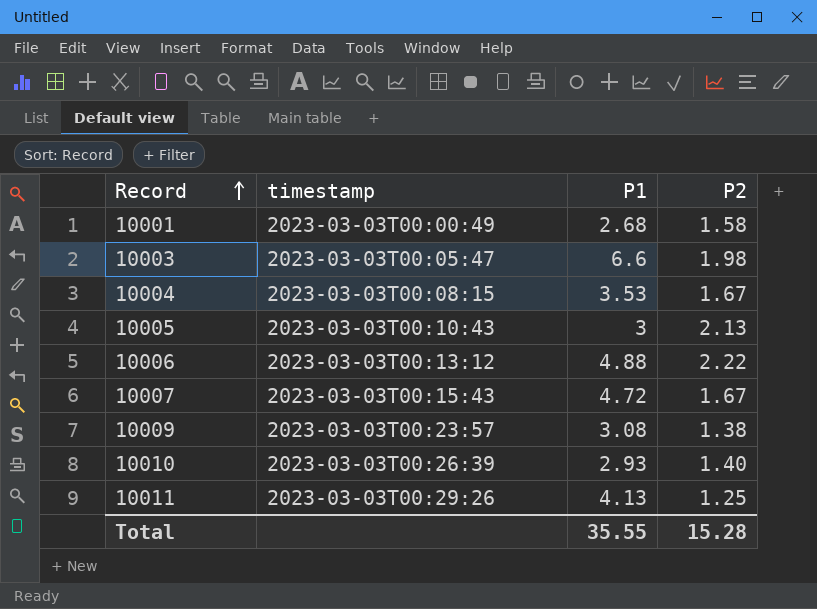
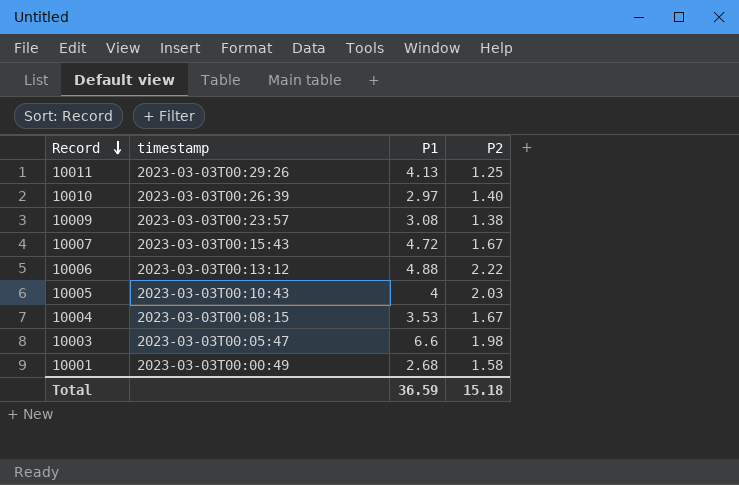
row order: Record ascending -> Record descending
10010 | P1: 2.93 -> 2.97
10005 | P1: 3 -> 4
10005 | P2: 2.13 -> 2.03
Total | P1: 35.55 -> 36.59
Total | P2: 15.28 -> 15.18

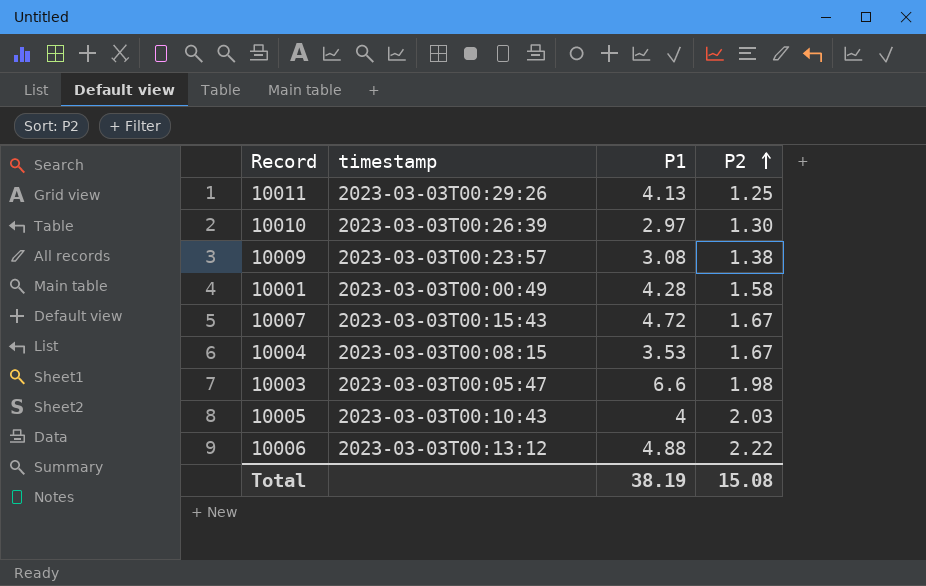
row order: Record descending -> P2 ascending
10010 | P2: 1.40 -> 1.30
10001 | P1: 2.68 -> 4.28
Total | P1: 36.59 -> 38.19
Total | P2: 15.18 -> 15.08

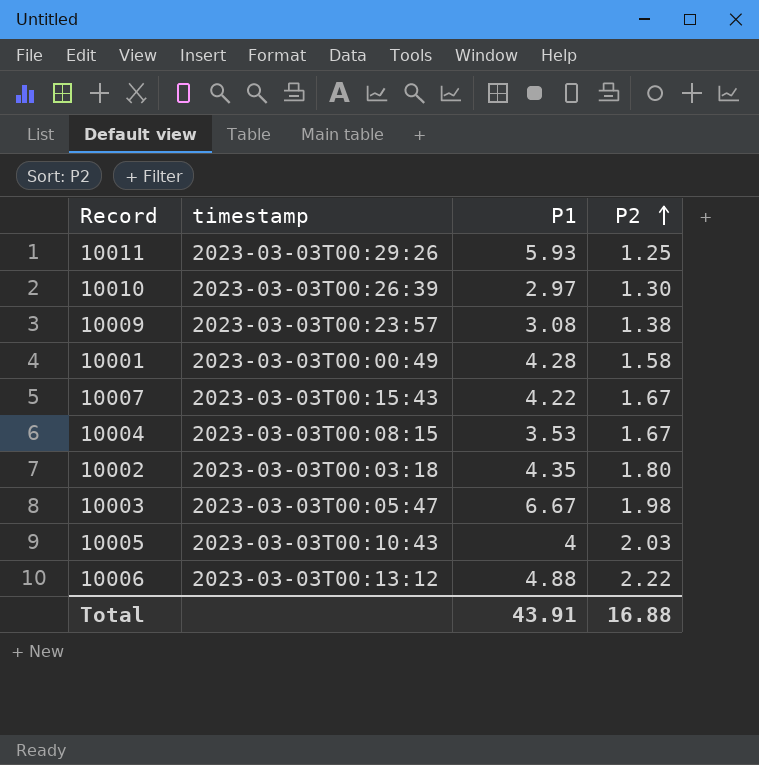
10011 | P1: 4.13 -> 5.93
10007 | P1: 4.72 -> 4.22
row 10002: none -> 2023-03-03T00:03:18 | 4.35 | 1.80
10003 | P1: 6.6 -> 6.67
Total | P1: 38.19 -> 43.91
Total | P2: 15.08 -> 16.88

